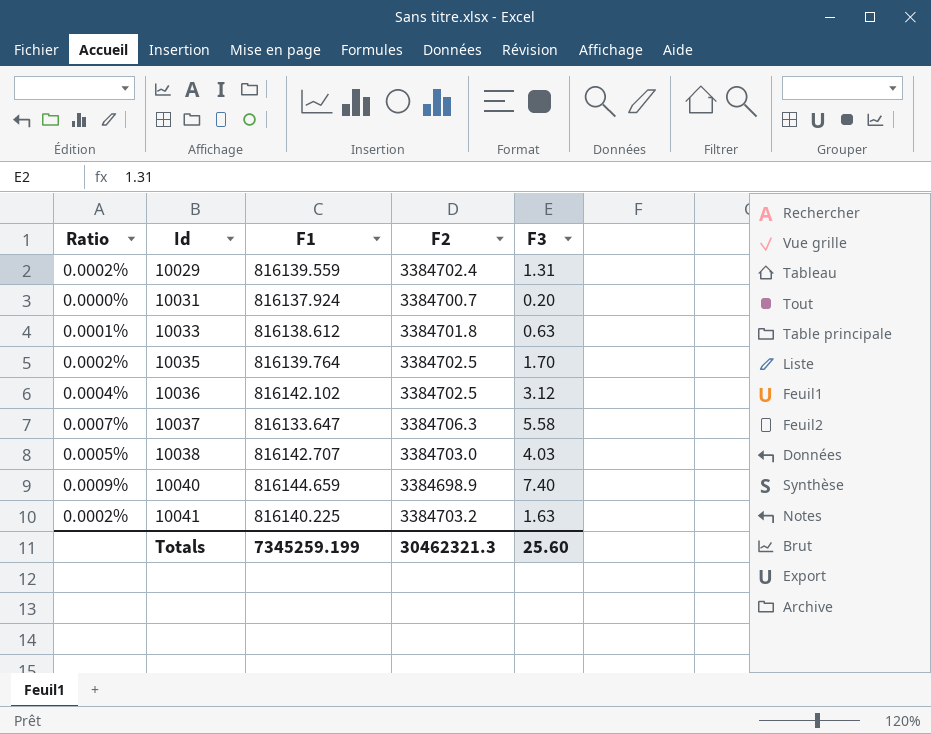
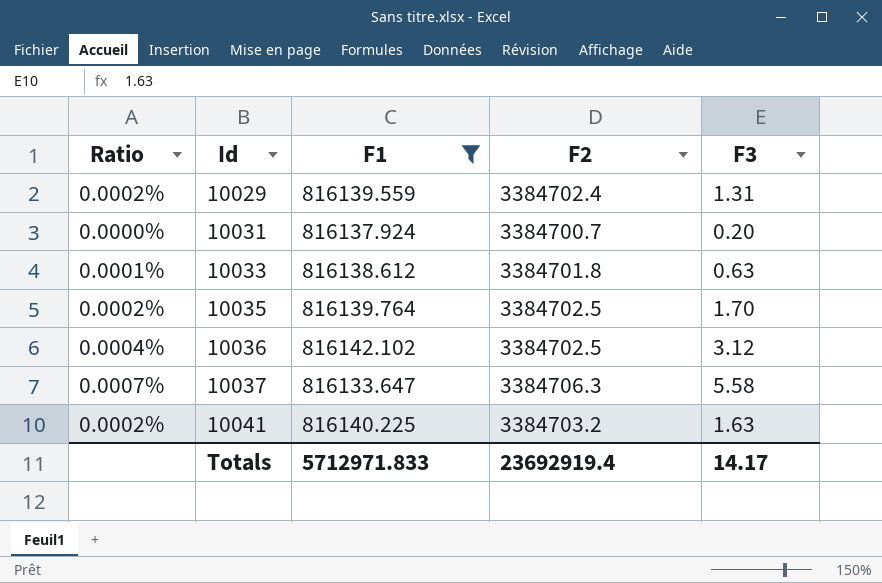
filter: none -> F1 <= 816142.102
Totals | F1: 7345259.199 -> 5712971.833
Totals | F2: 30462321.3 -> 23692919.4
Totals | F3: 25.60 -> 14.17

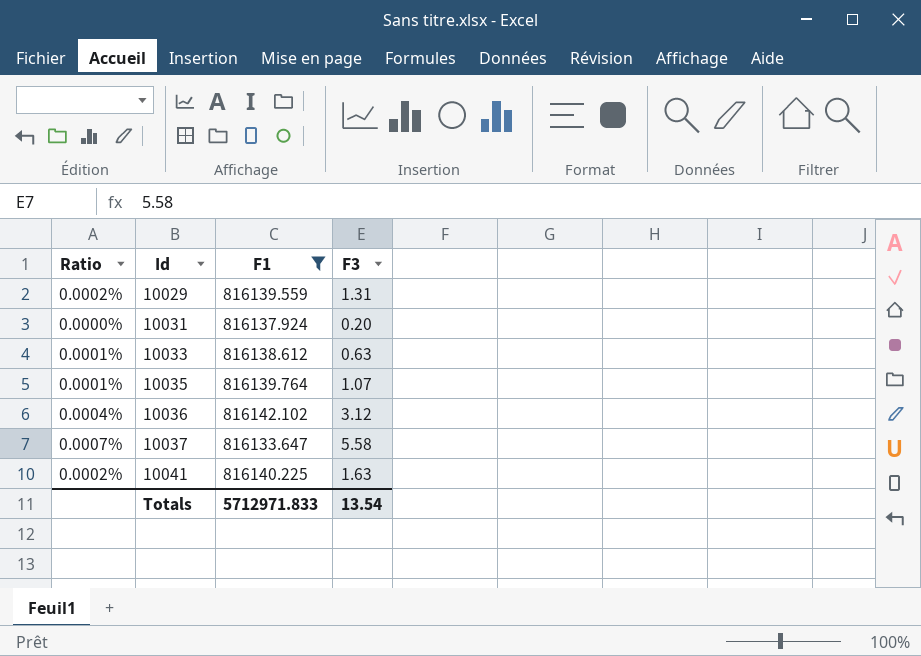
column F2 | position: 4 -> none
10035 | Ratio: 0.0002% -> 0.0001%
10035 | F3: 1.70 -> 1.07
Totals | F3: 14.17 -> 13.54

